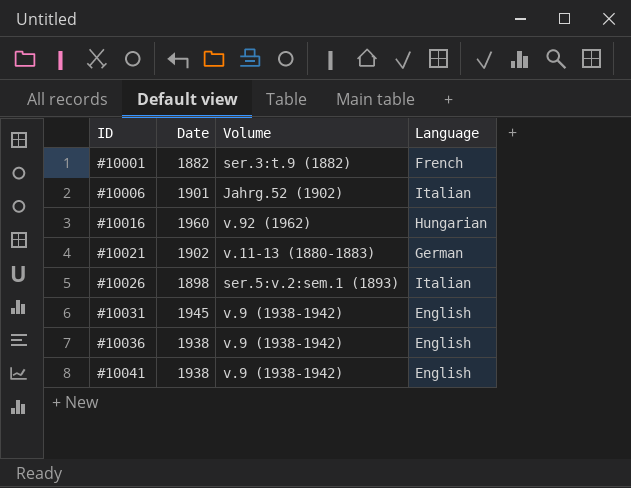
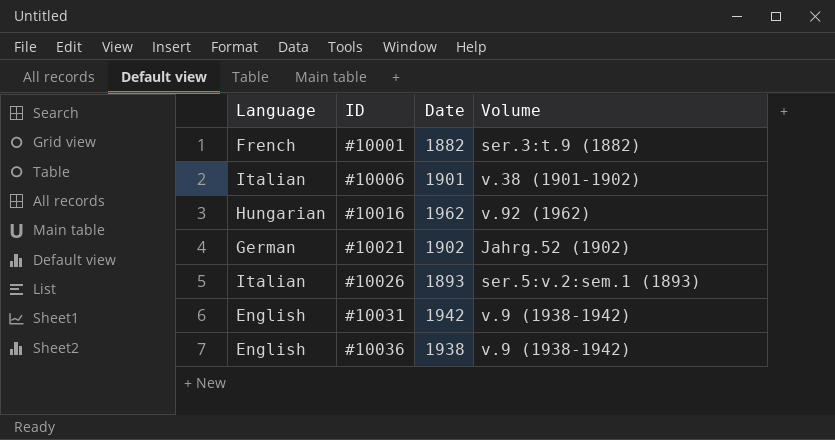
column Language | position: 4 -> 1
row #10041: 1938 | v.9 (1938-1942) | English -> none
#10006 | Volume: Jahrg.52 (1902) -> v.38 (1901-1902)
#10016 | Date: 1960 -> 1962
#10021 | Volume: v.11-13 (1880-1883) -> Jahrg.52 (1902)
#10026 | Date: 1898 -> 1893
#10031 | Date: 1945 -> 1942

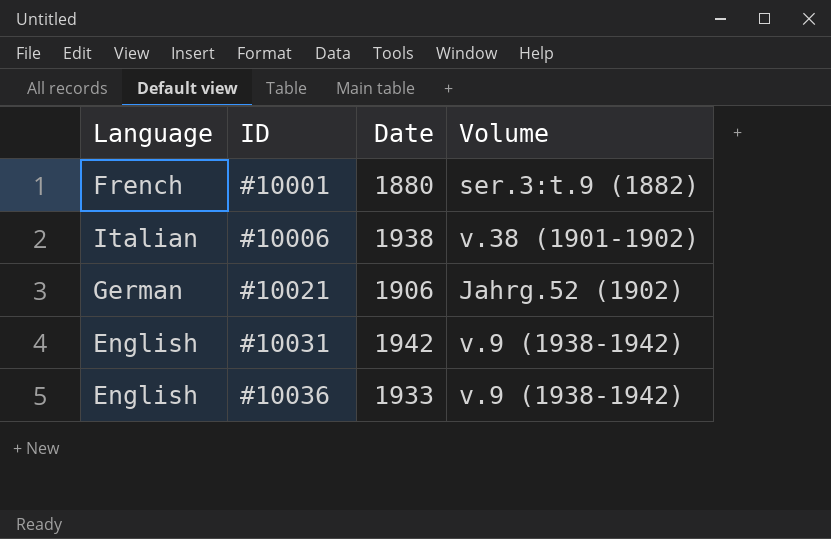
row #10016: Hungarian | 1962 | v.92 (1962) -> none
row #10026: Italian | 1893 | ser.5:v.2:sem.1 (1893) -> none
#10001 | Date: 1882 -> 1880
#10006 | Date: 1901 -> 1938
#10021 | Date: 1902 -> 1906
#10036 | Date: 1938 -> 1933

